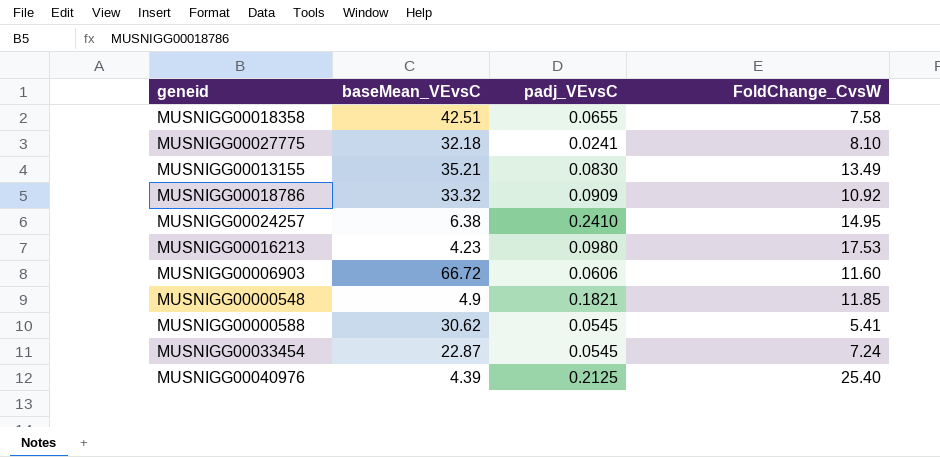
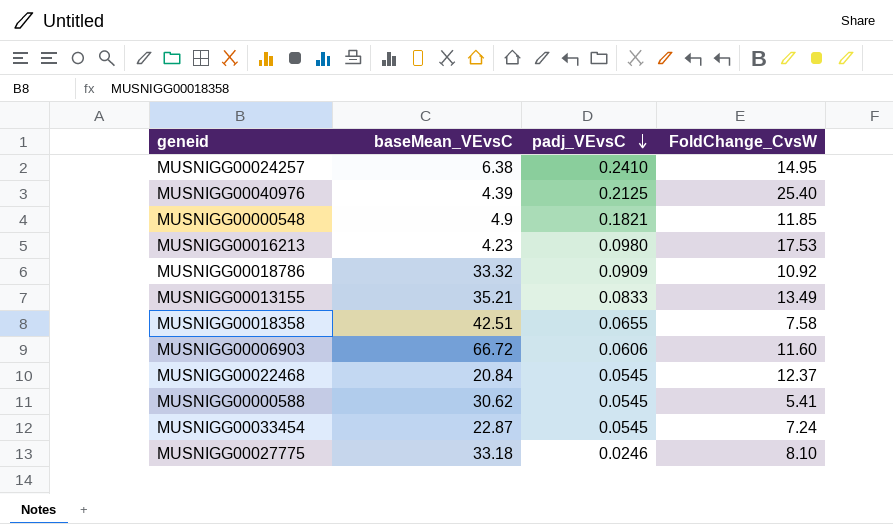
row order: none -> padj_VEvsC descending
MUSNIGG00013155 | padj_VEvsC: 0.0830 -> 0.0833
row MUSNIGG00022468: none -> 20.84 | 0.0545 | 12.37
MUSNIGG00027775 | baseMean_VEvsC: 32.18 -> 33.18
MUSNIGG00027775 | padj_VEvsC: 0.0241 -> 0.0246

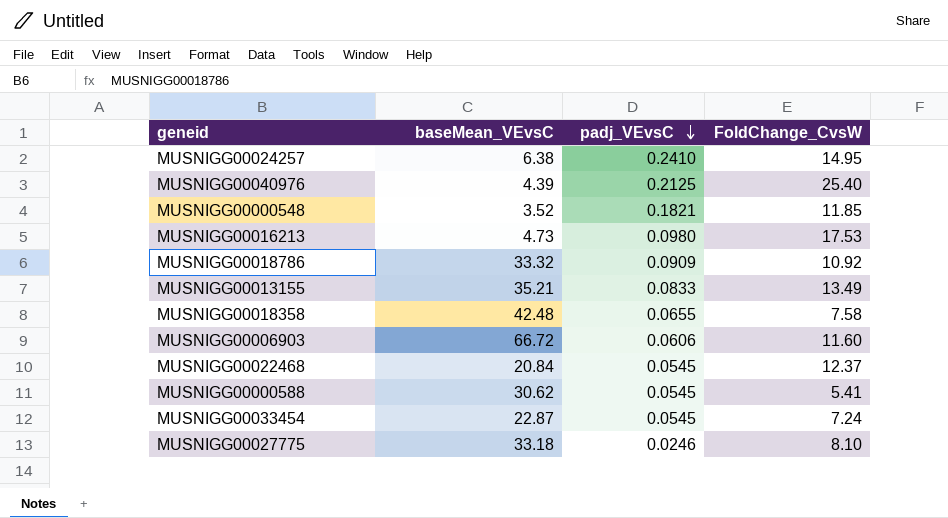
MUSNIGG00000548 | baseMean_VEvsC: 4.9 -> 3.52
MUSNIGG00016213 | baseMean_VEvsC: 4.23 -> 4.73
MUSNIGG00018358 | baseMean_VEvsC: 42.51 -> 42.48

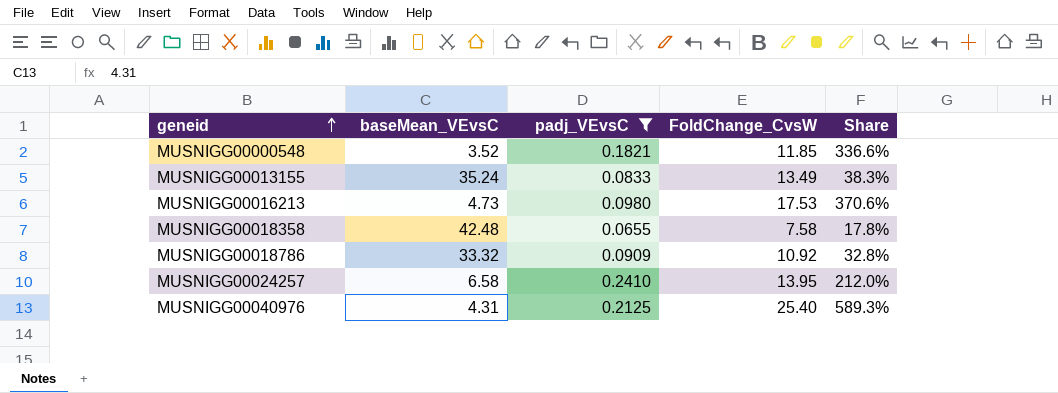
filter: none -> padj_VEvsC >= 0.0655
row order: padj_VEvsC descending -> geneid ascending
column Share | formula: none -> [FoldChange_CvsW] / [baseMean_VEvsC]
MUSNIGG00013155 | baseMean_VEvsC: 35.21 -> 35.24
MUSNIGG00024257 | baseMean_VEvsC: 6.38 -> 6.58
MUSNIGG00024257 | FoldChange_CvsW: 14.95 -> 13.95
MUSNIGG00040976 | baseMean_VEvsC: 4.39 -> 4.31

